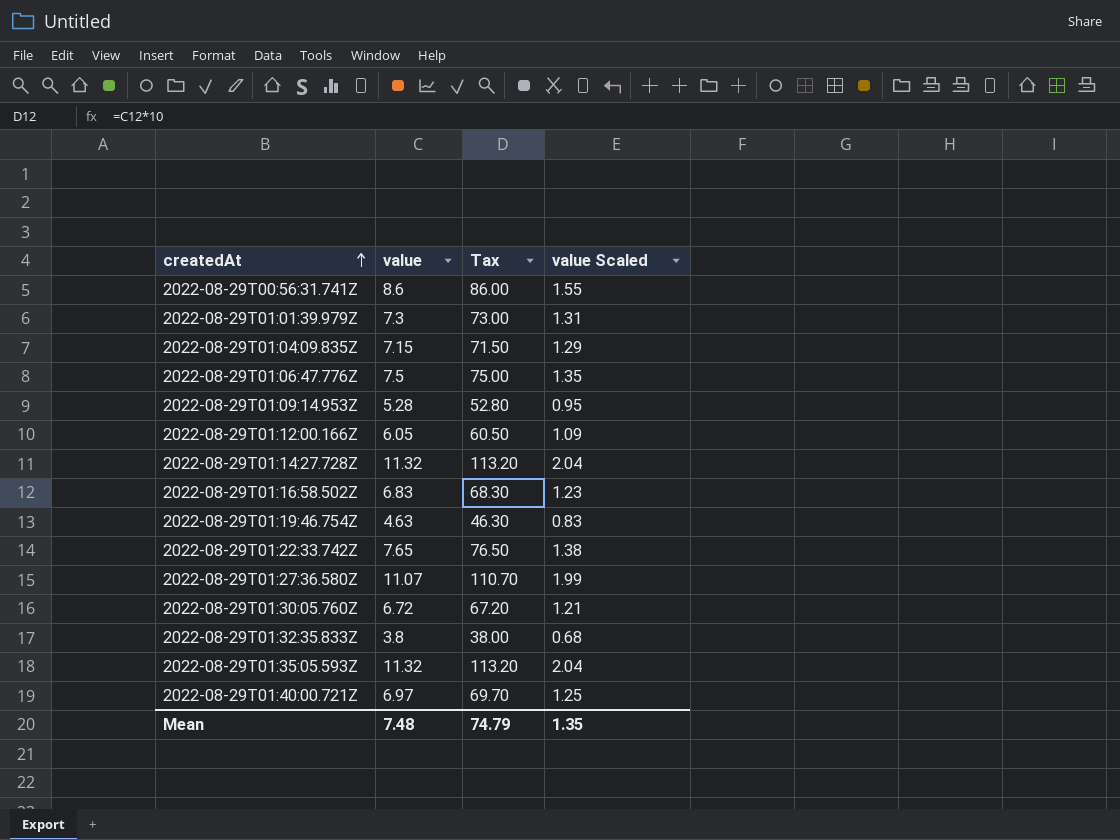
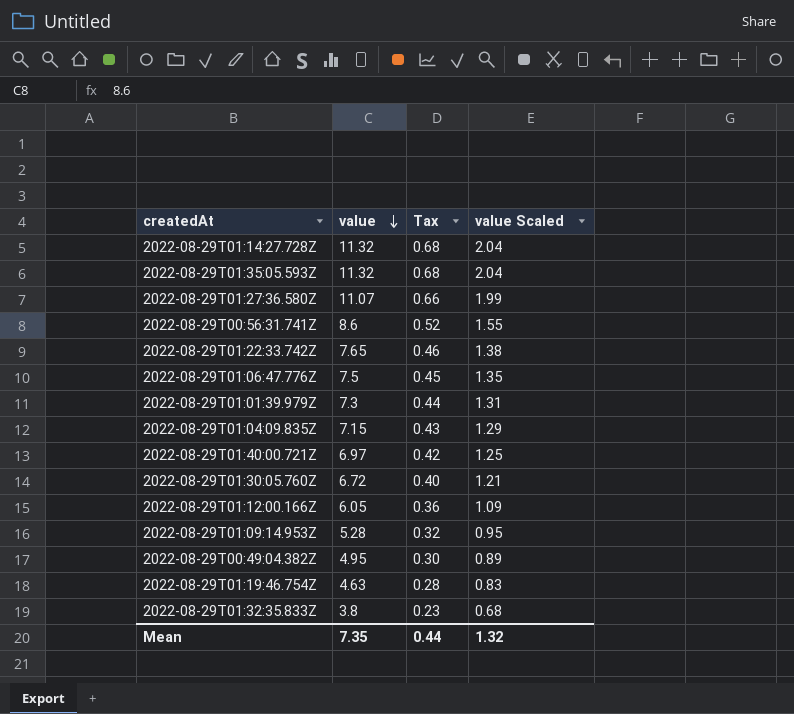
row order: createdAt ascending -> value descending
column Tax | formula: [value] * 10 -> [value] * 0.06
row 2022-08-29T01:16:58.502Z: 6.83 | 68.30 | 1.23 -> none
row 2022-08-29T00:49:04.382Z: none -> 4.95 | 0.30 | 0.89
Mean | value: 7.48 -> 7.35
Mean | Tax: 74.79 -> 0.44
Mean | value Scaled: 1.35 -> 1.32

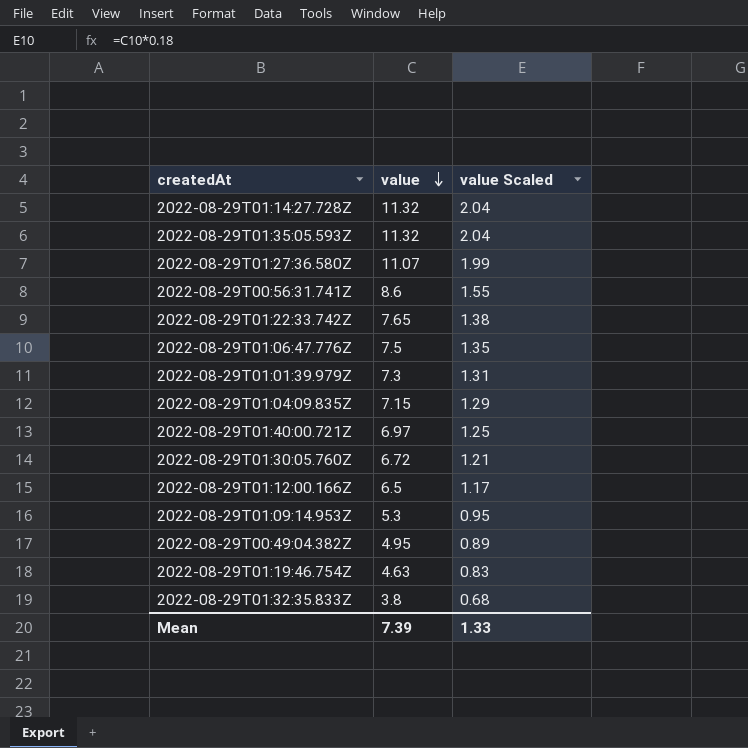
column Tax | formula: [value] * 0.06 -> none
2022-08-29T01:12:00.166Z | value: 6.05 -> 6.5
2022-08-29T01:12:00.166Z | value Scaled: 1.09 -> 1.17
2022-08-29T01:09:14.953Z | value: 5.28 -> 5.3
Mean | value: 7.35 -> 7.39
Mean | value Scaled: 1.32 -> 1.33

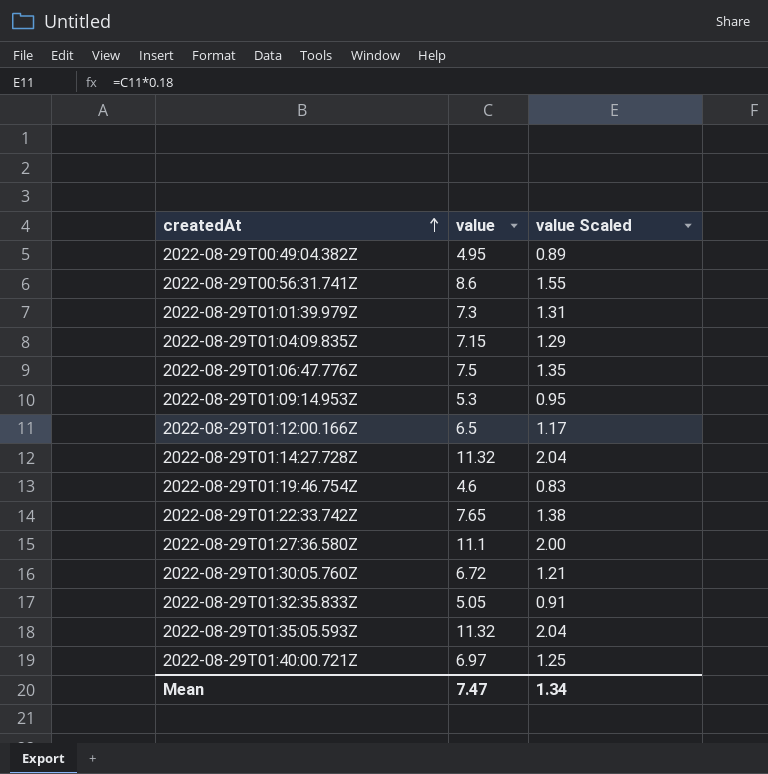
row order: value descending -> createdAt ascending
2022-08-29T01:19:46.754Z | value: 4.63 -> 4.6
2022-08-29T01:27:36.580Z | value: 11.07 -> 11.1
2022-08-29T01:27:36.580Z | value Scaled: 1.99 -> 2.00
2022-08-29T01:32:35.833Z | value: 3.8 -> 5.05
2022-08-29T01:32:35.833Z | value Scaled: 0.68 -> 0.91
Mean | value: 7.39 -> 7.47
Mean | value Scaled: 1.33 -> 1.34

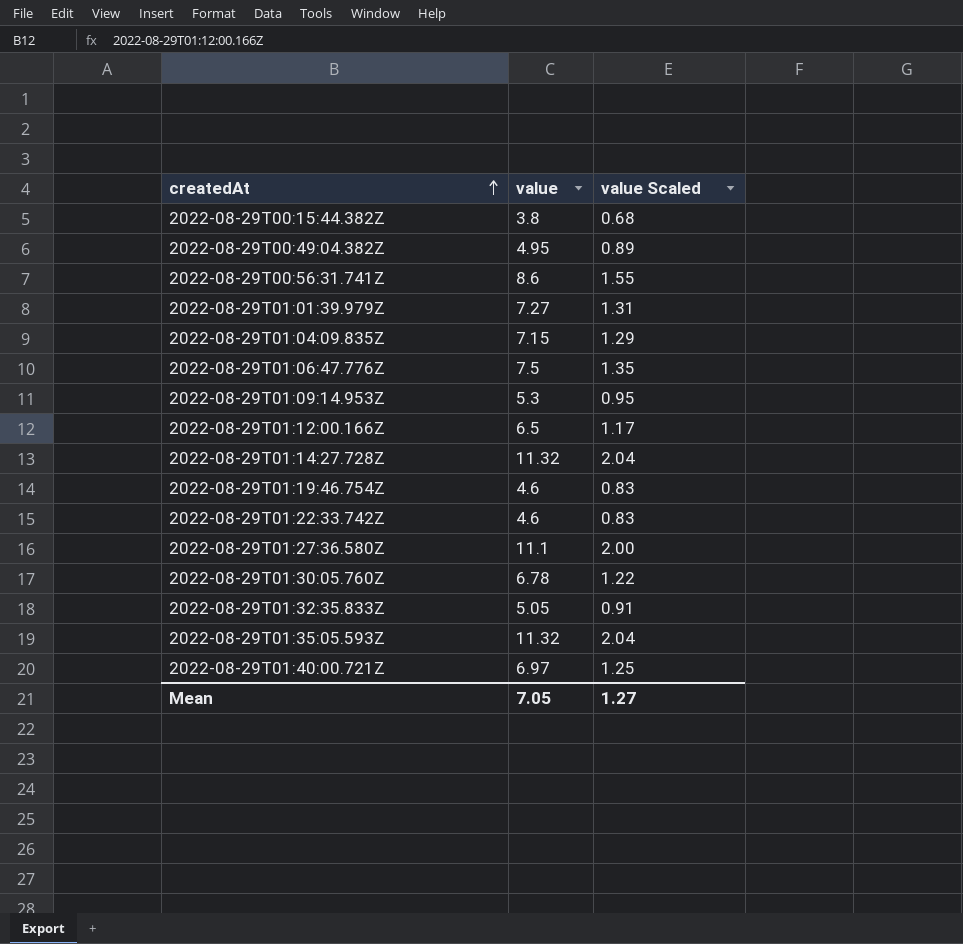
row 2022-08-29T00:15:44.382Z: none -> 3.8 | 0.68
2022-08-29T01:01:39.979Z | value: 7.3 -> 7.27
2022-08-29T01:22:33.742Z | value: 7.65 -> 4.6
2022-08-29T01:22:33.742Z | value Scaled: 1.38 -> 0.83
2022-08-29T01:30:05.760Z | value: 6.72 -> 6.78
2022-08-29T01:30:05.760Z | value Scaled: 1.21 -> 1.22
Mean | value: 7.47 -> 7.05
Mean | value Scaled: 1.34 -> 1.27

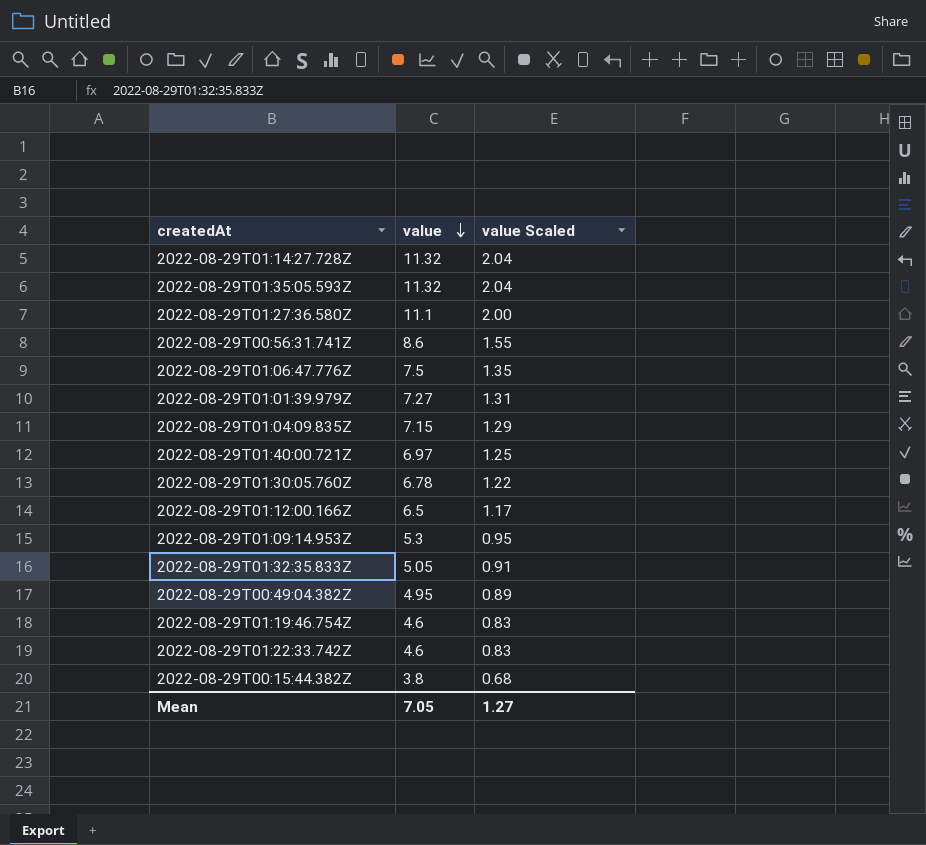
row order: createdAt ascending -> value descending

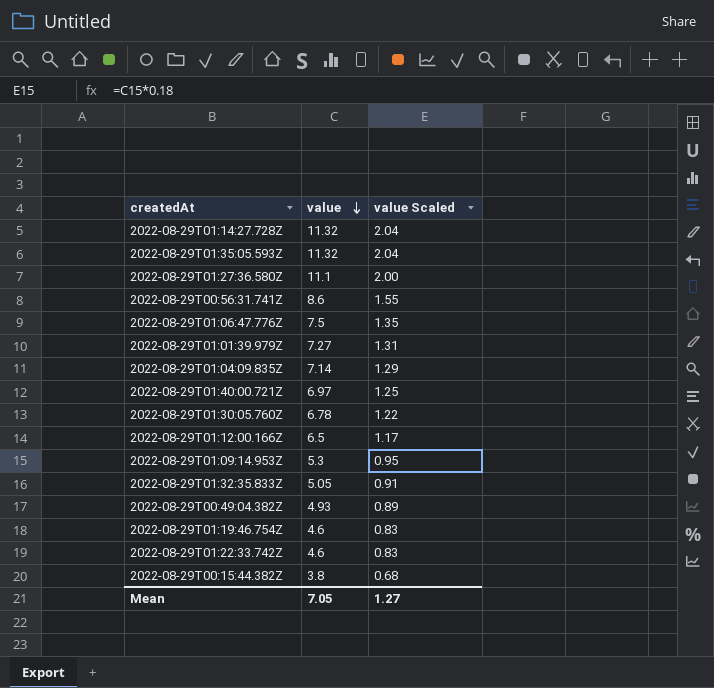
2022-08-29T01:04:09.835Z | value: 7.15 -> 7.14
2022-08-29T00:49:04.382Z | value: 4.95 -> 4.93

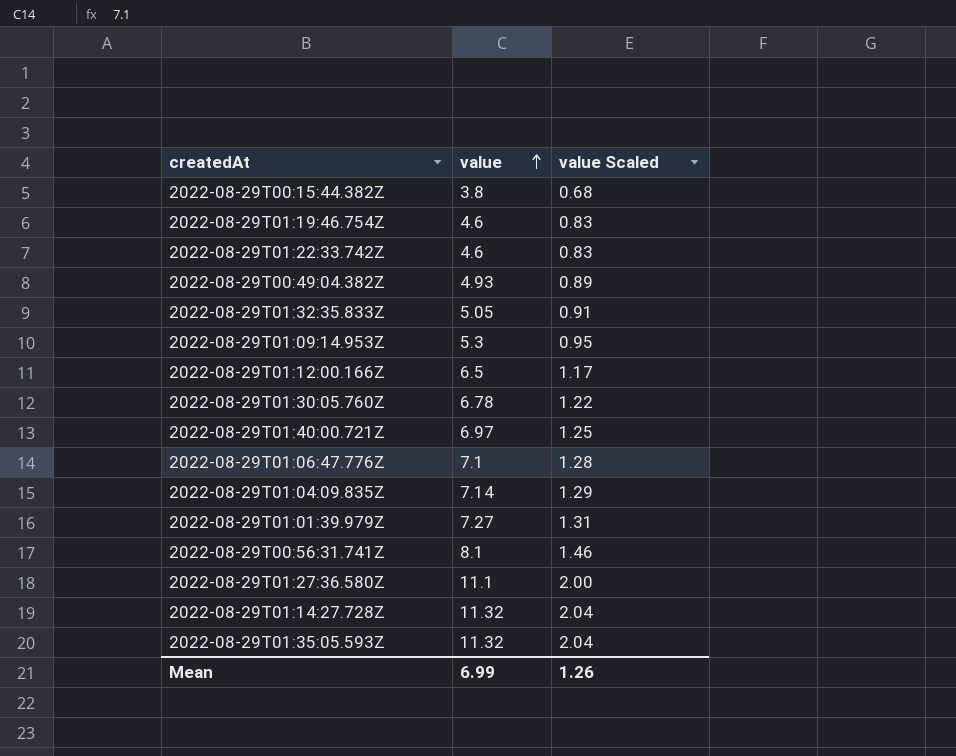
row order: value descending -> value ascending
2022-08-29T01:06:47.776Z | value: 7.5 -> 7.1
2022-08-29T01:06:47.776Z | value Scaled: 1.35 -> 1.28
2022-08-29T00:56:31.741Z | value: 8.6 -> 8.1
2022-08-29T00:56:31.741Z | value Scaled: 1.55 -> 1.46
Mean | value: 7.05 -> 6.99
Mean | value Scaled: 1.27 -> 1.26

